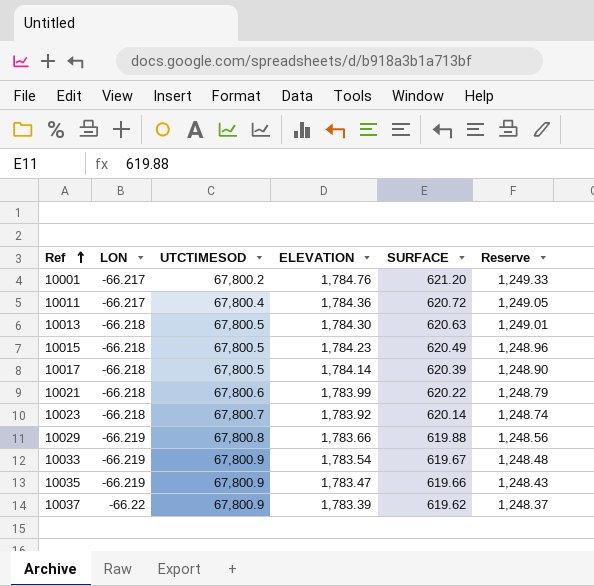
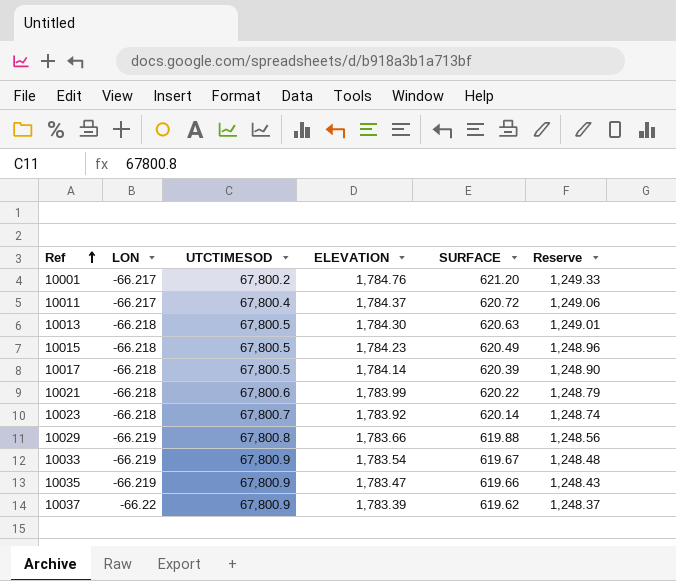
10011 | ELEVATION: 1,784.36 -> 1,784.37
10011 | Reserve: 1,249.05 -> 1,249.06

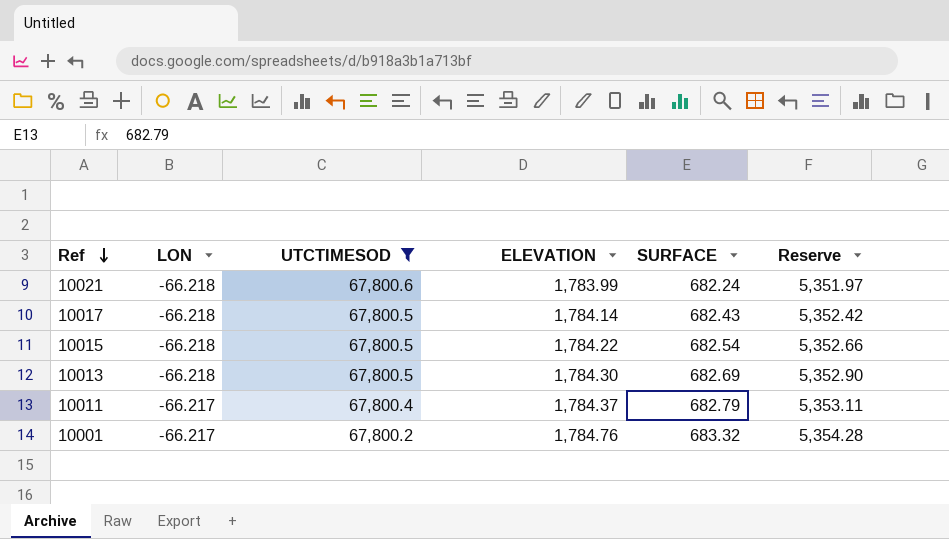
filter: none -> UTCTIMESOD <= 67,800.6
row order: Ref ascending -> Ref descending
column Reserve | formula: [ELEVATION] * 0.7 -> [ELEVATION] * 3
10021 | SURFACE: 620.22 -> 682.24
10017 | SURFACE: 620.39 -> 682.43
10015 | ELEVATION: 1,784.23 -> 1,784.22
10015 | SURFACE: 620.49 -> 682.54
10013 | SURFACE: 620.63 -> 682.69
10011 | SURFACE: 620.72 -> 682.79
10001 | SURFACE: 621.20 -> 683.32

